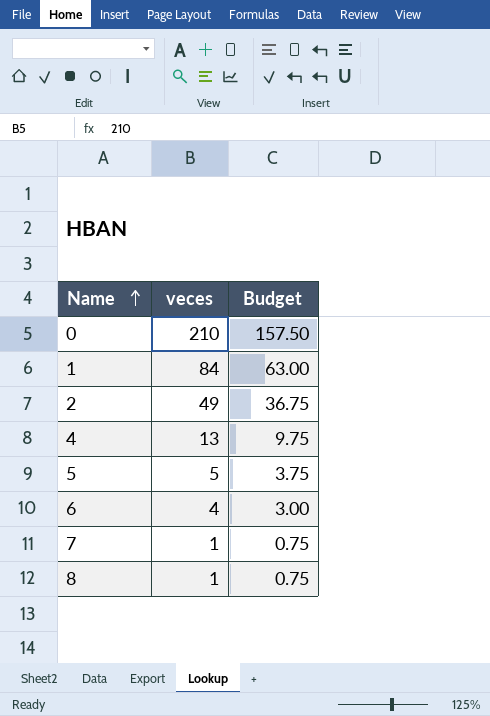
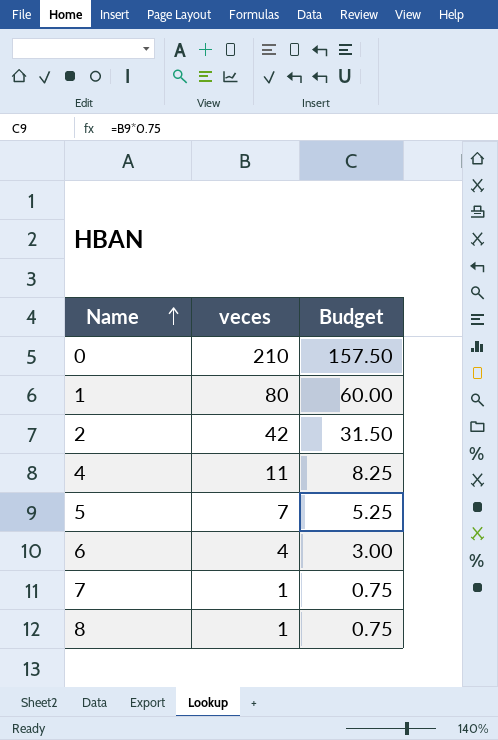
1 | veces: 84 -> 80
1 | Budget: 63.00 -> 60.00
2 | veces: 49 -> 42
2 | Budget: 36.75 -> 31.50
4 | veces: 13 -> 11
4 | Budget: 9.75 -> 8.25
5 | veces: 5 -> 7
5 | Budget: 3.75 -> 5.25

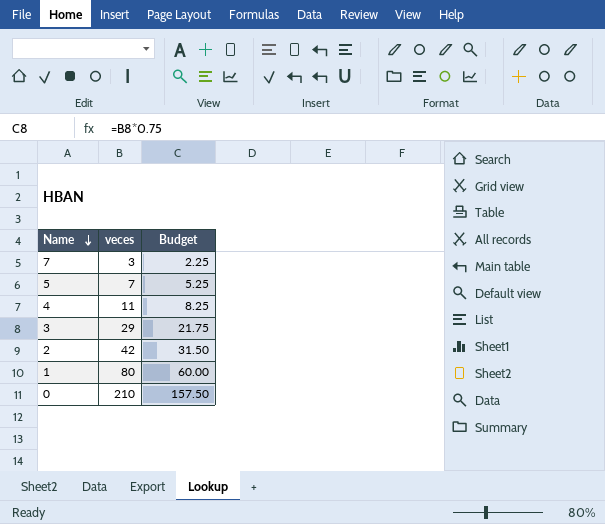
row order: Name ascending -> Name descending
row 6: 4 | 3.00 -> none
row 8: 1 | 0.75 -> none
7 | veces: 1 -> 3
7 | Budget: 0.75 -> 2.25
row 3: none -> 29 | 21.75

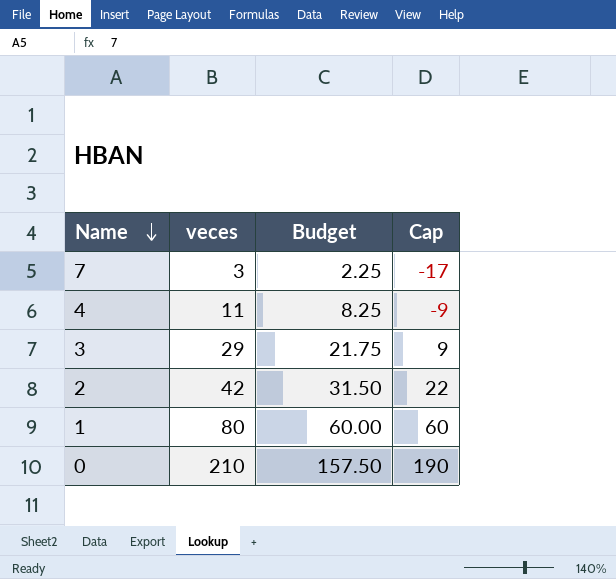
column Cap | formula: none -> [veces] - 20
row 5: 7 | 5.25 -> none

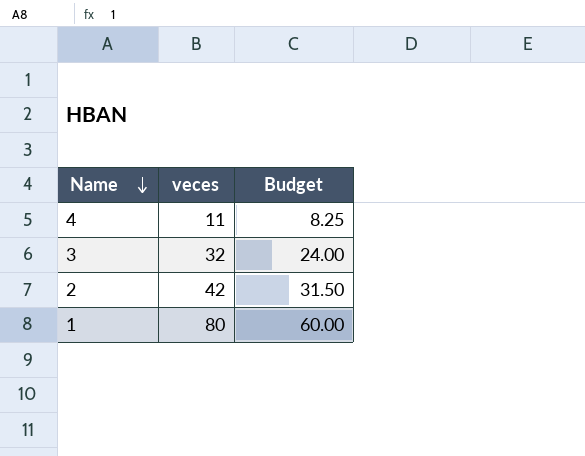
column Cap | formula: [veces] - 20 -> none
row 7: 3 | 2.25 | -17 -> none
row 0: 210 | 157.50 | 190 -> none
3 | veces: 29 -> 32
3 | Budget: 21.75 -> 24.00

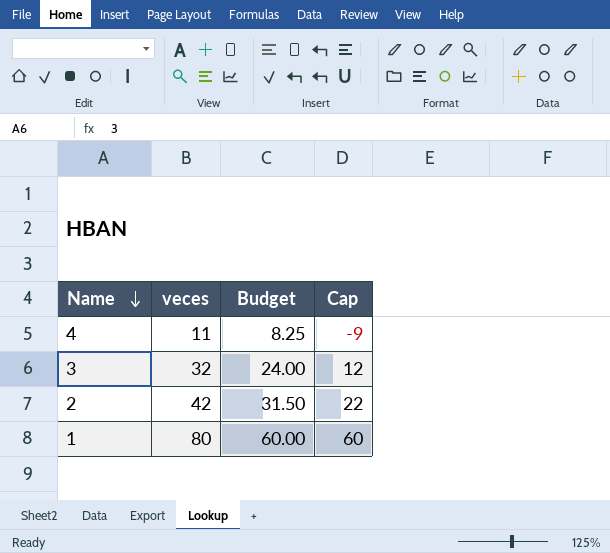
column Cap | formula: none -> [veces] - 20

